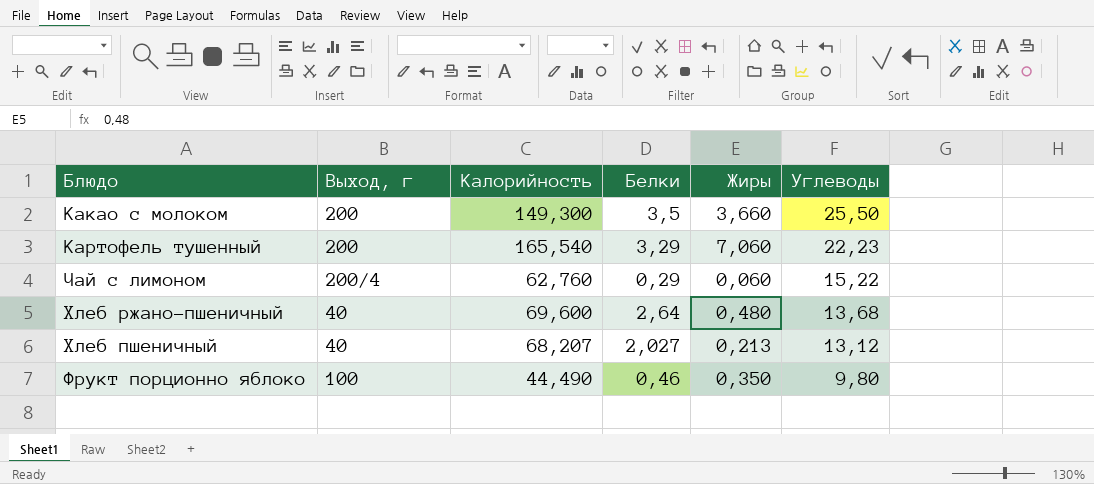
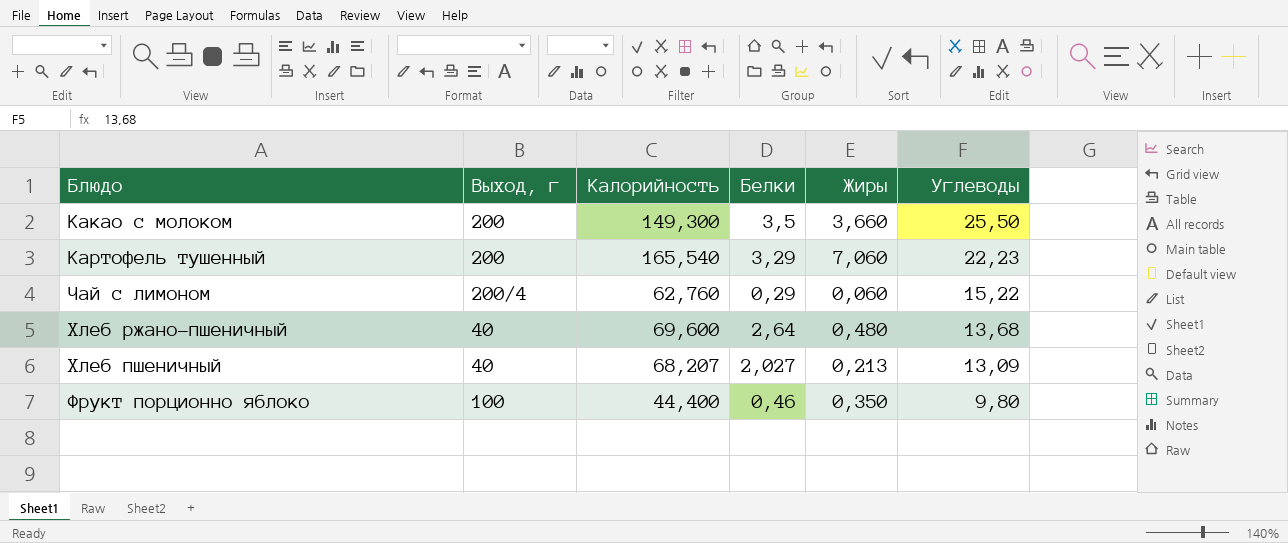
Хлеб пшеничный | Углеводы: 13,12 -> 13,09
Фрукт порционно яблоко | Калорийность: 44,490 -> 44,400

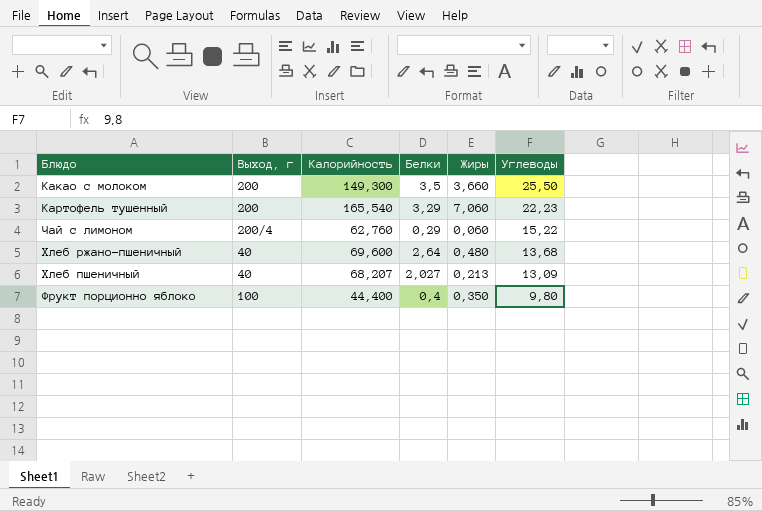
Фрукт порционно яблоко | Белки: 0,46 -> 0,4

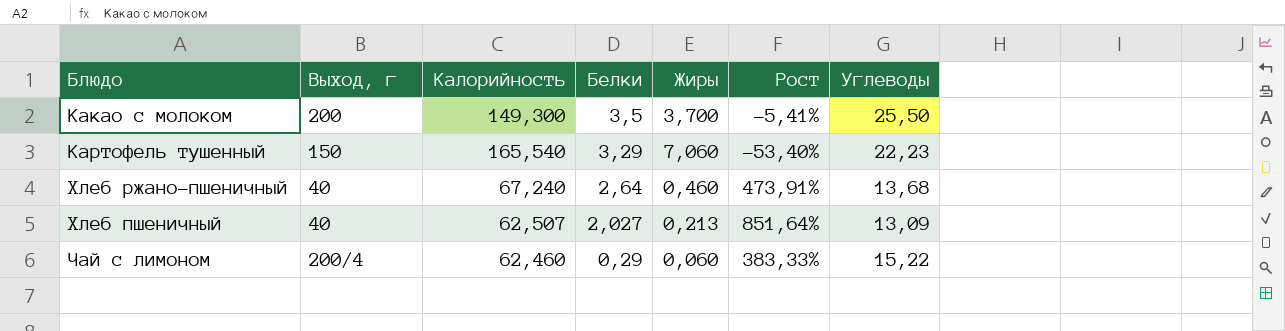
row order: Углеводы descending -> Белки descending
column Рост | formula: none -> ([Белки] - [Жиры]) / [Жиры]
row Фрукт порционно яблоко: 100 | 44,400 | 0,4 | 0,350 | 9,80 -> none
Какао с молоком | Жиры: 3,660 -> 3,700
Картофель тушенный | Выход, г: 200 -> 150
Хлеб ржано-пшеничный | Калорийность: 69,600 -> 67,240
Хлеб ржано-пшеничный | Жиры: 0,480 -> 0,460
Хлеб пшеничный | Калорийность: 68,207 -> 62,507
Чай с лимоном | Калорийность: 62,760 -> 62,460

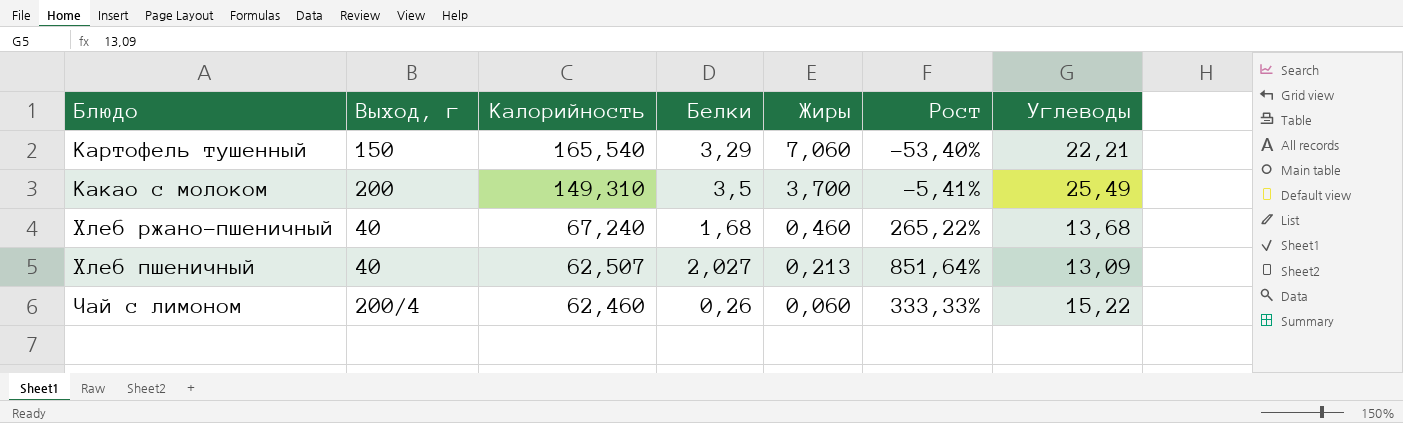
row order: Белки descending -> Калорийность descending
Картофель тушенный | Углеводы: 22,23 -> 22,21
Какао с молоком | Калорийность: 149,300 -> 149,310
Какао с молоком | Углеводы: 25,50 -> 25,49
Хлеб ржано-пшеничный | Белки: 2,64 -> 1,68
Хлеб ржано-пшеничный | Рост: 473,91% -> 265,22%
Чай с лимоном | Белки: 0,29 -> 0,26
Чай с лимоном | Рост: 383,33% -> 333,33%

